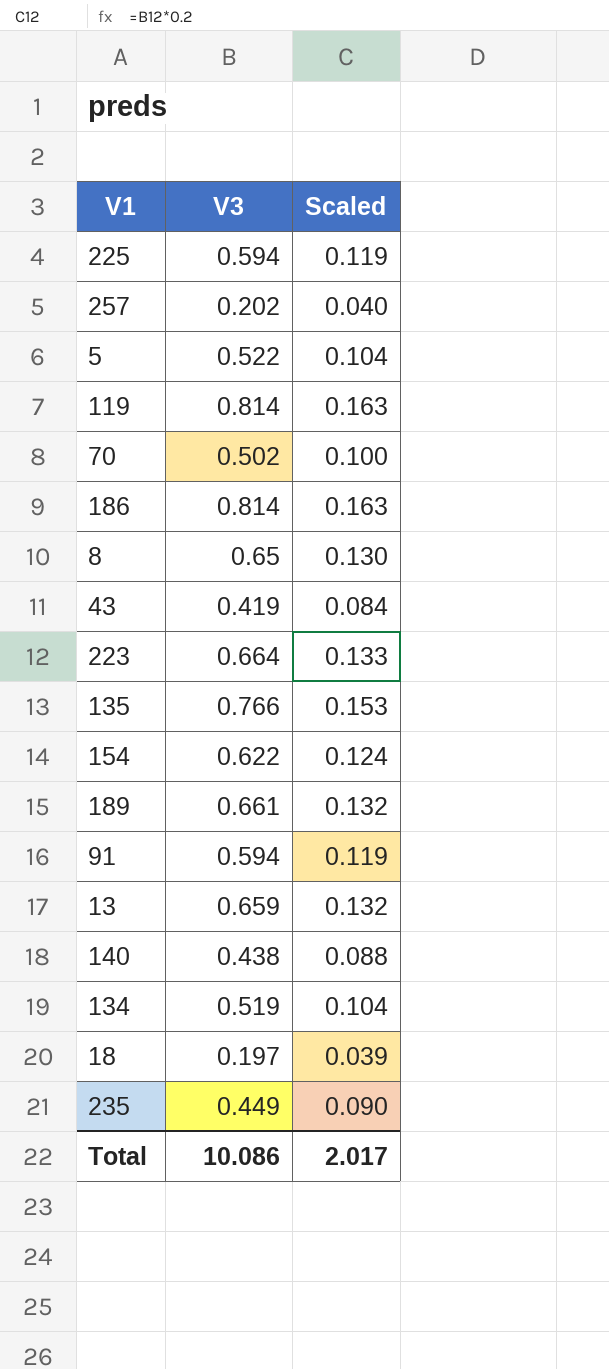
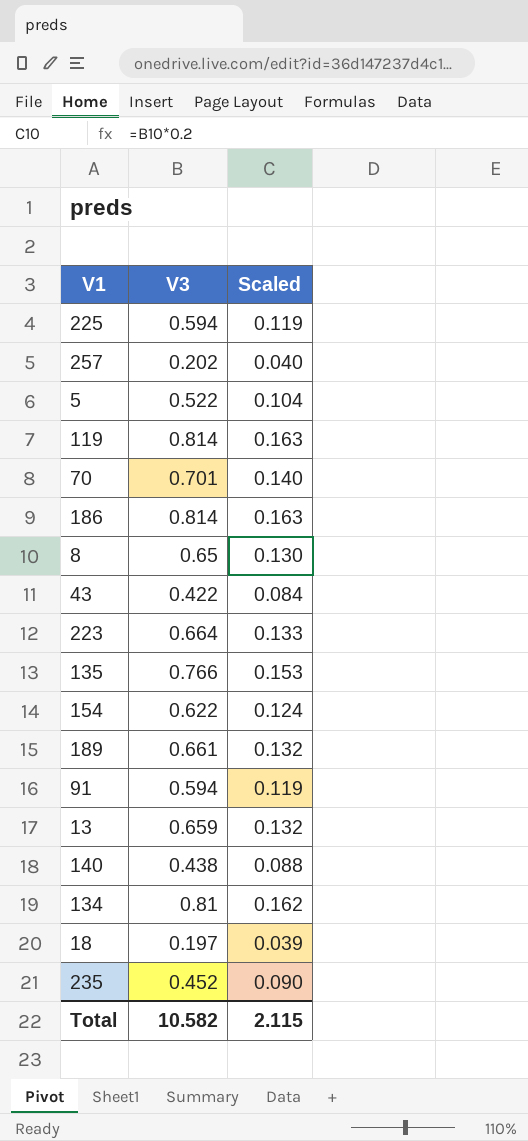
70 | V3: 0.502 -> 0.701
70 | Scaled: 0.100 -> 0.140
43 | V3: 0.419 -> 0.422
134 | V3: 0.519 -> 0.81
134 | Scaled: 0.104 -> 0.162
235 | V3: 0.449 -> 0.452
Total | V3: 10.086 -> 10.582
Total | Scaled: 2.017 -> 2.115

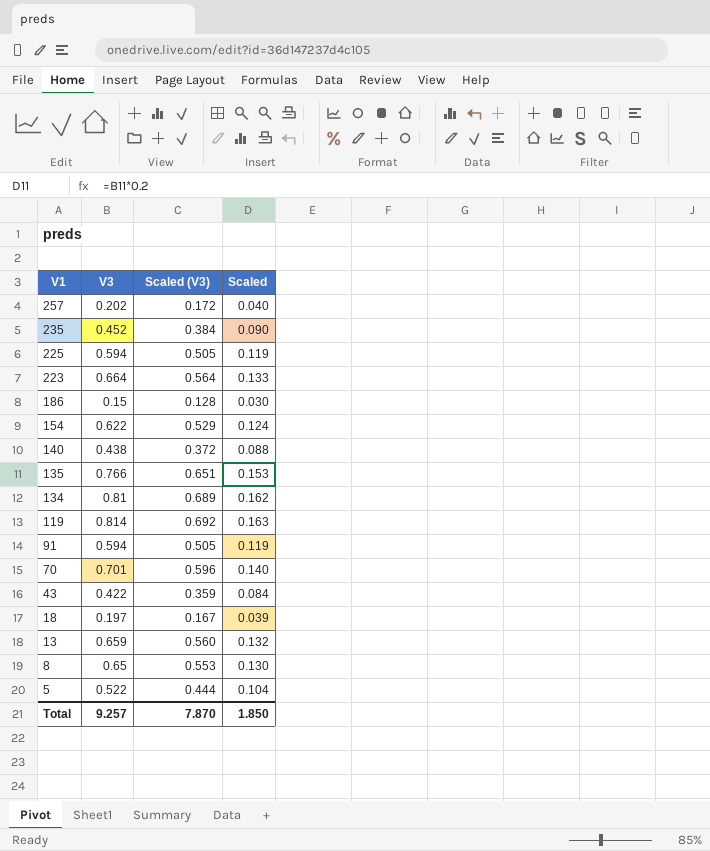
row order: none -> V1 descending
column Scaled (V3) | formula: none -> [V3] * 0.85
row 189: 0.661 | 0.132 -> none
186 | V3: 0.814 -> 0.15
186 | Scaled: 0.163 -> 0.030
Total | V3: 10.582 -> 9.257
Total | Scaled: 2.115 -> 1.850

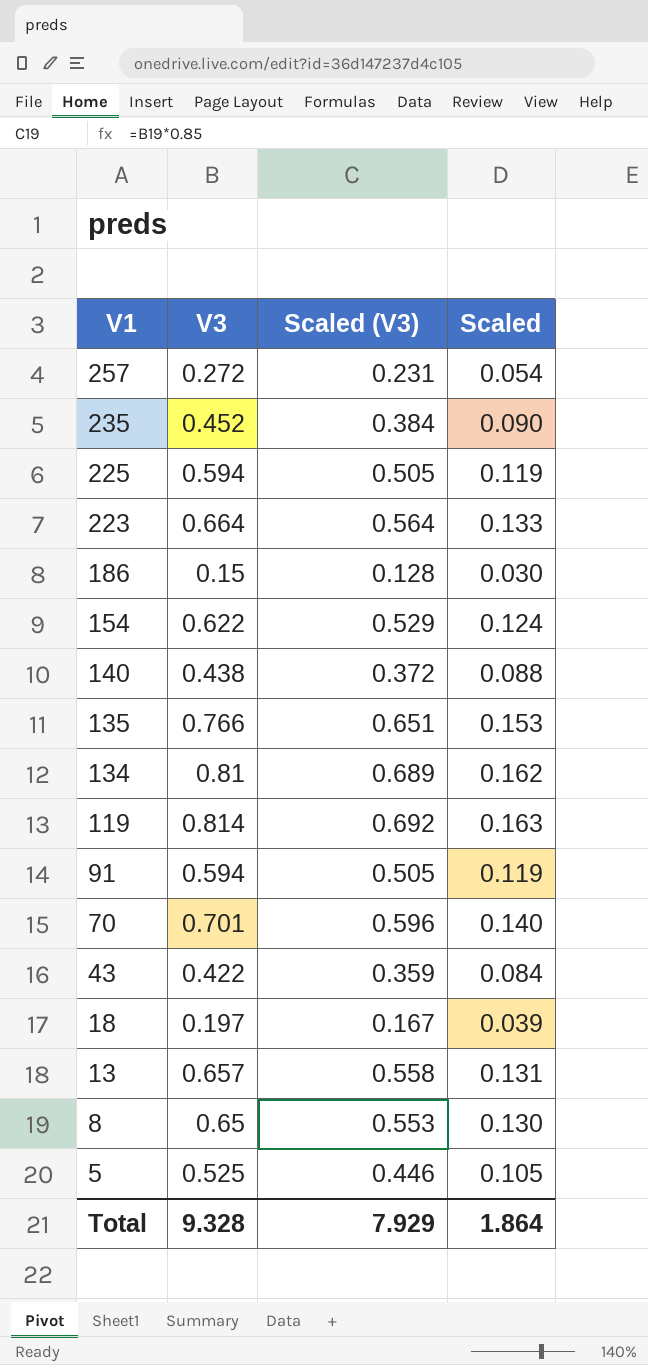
257 | V3: 0.202 -> 0.272
257 | Scaled (V3): 0.172 -> 0.231
257 | Scaled: 0.040 -> 0.054
13 | V3: 0.659 -> 0.657
13 | Scaled (V3): 0.560 -> 0.558
13 | Scaled: 0.132 -> 0.131
5 | V3: 0.522 -> 0.525
5 | Scaled (V3): 0.444 -> 0.446
5 | Scaled: 0.104 -> 0.105
Total | V3: 9.257 -> 9.328
Total | Scaled (V3): 7.870 -> 7.929
Total | Scaled: 1.850 -> 1.864

